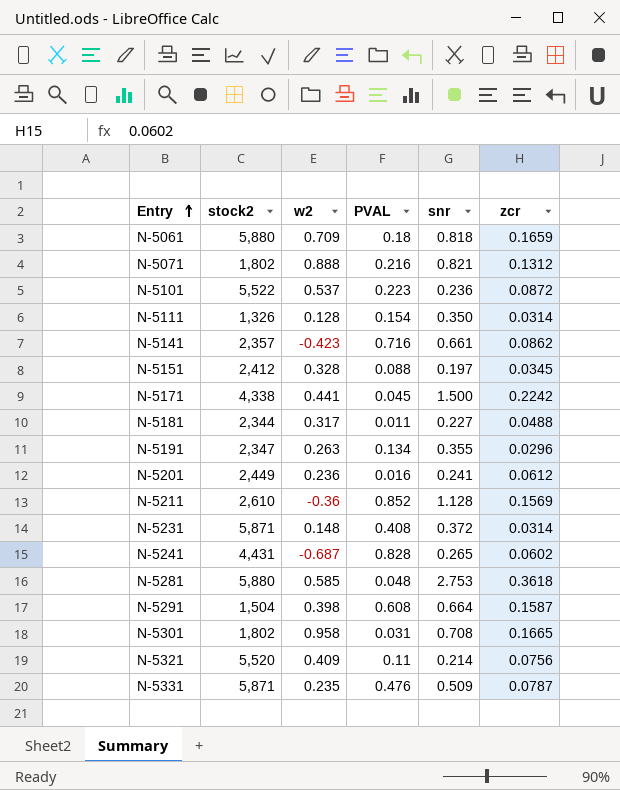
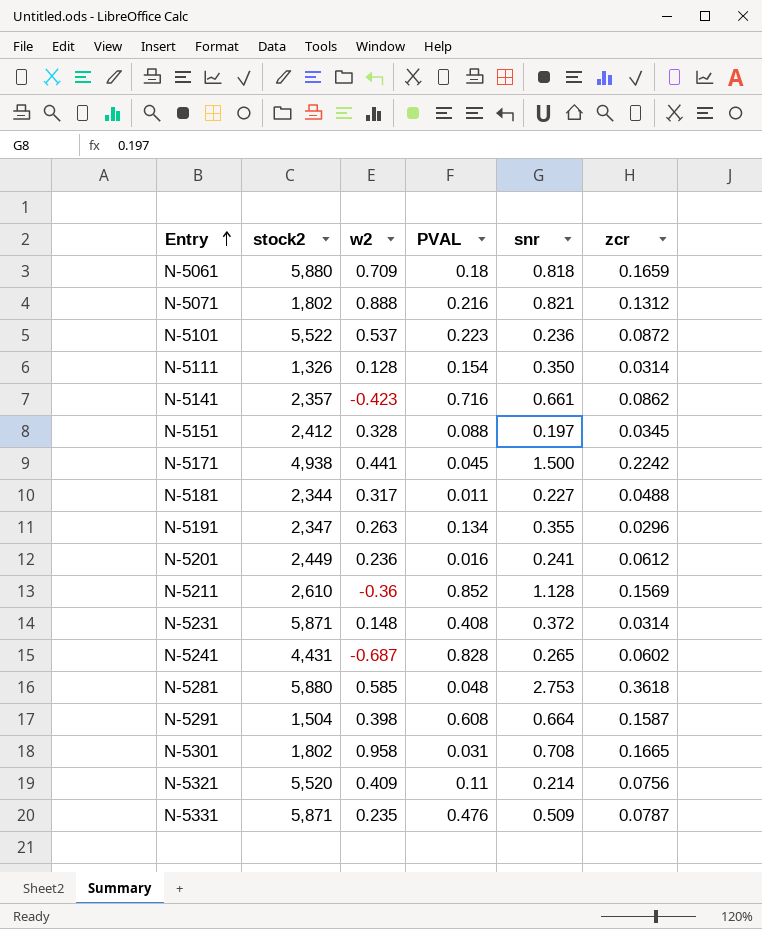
N-5171 | stock2: 4,338 -> 4,938

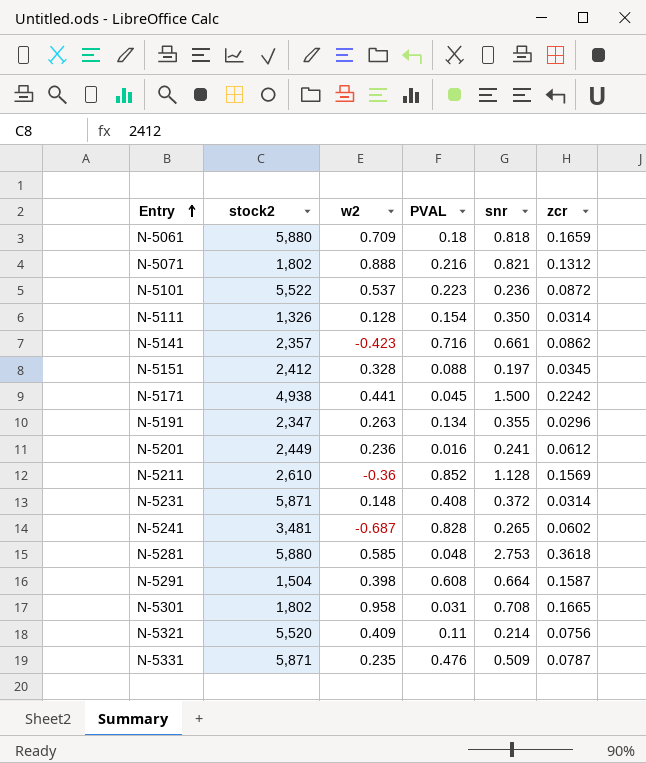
row N-5181: 2,344 | 0.317 | 0.011 | 0.227 | 0.0488 -> none
N-5241 | stock2: 4,431 -> 3,481

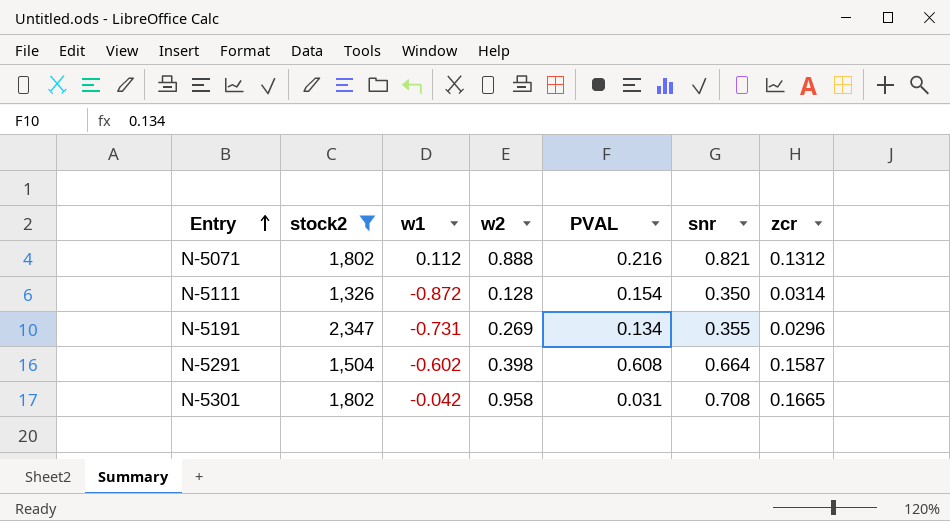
filter: none -> stock2 <= 2,347
column w1 | position: none -> 3
N-5191 | w2: 0.263 -> 0.269

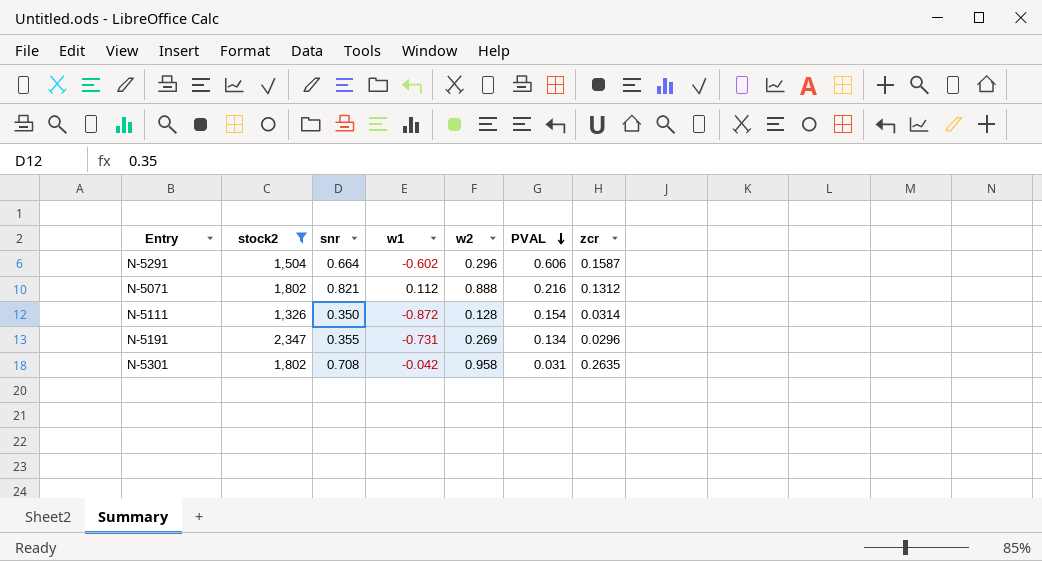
row order: Entry ascending -> PVAL descending
column snr | position: 6 -> 3
N-5291 | w2: 0.398 -> 0.296
N-5291 | PVAL: 0.608 -> 0.606
N-5301 | zcr: 0.1665 -> 0.2635

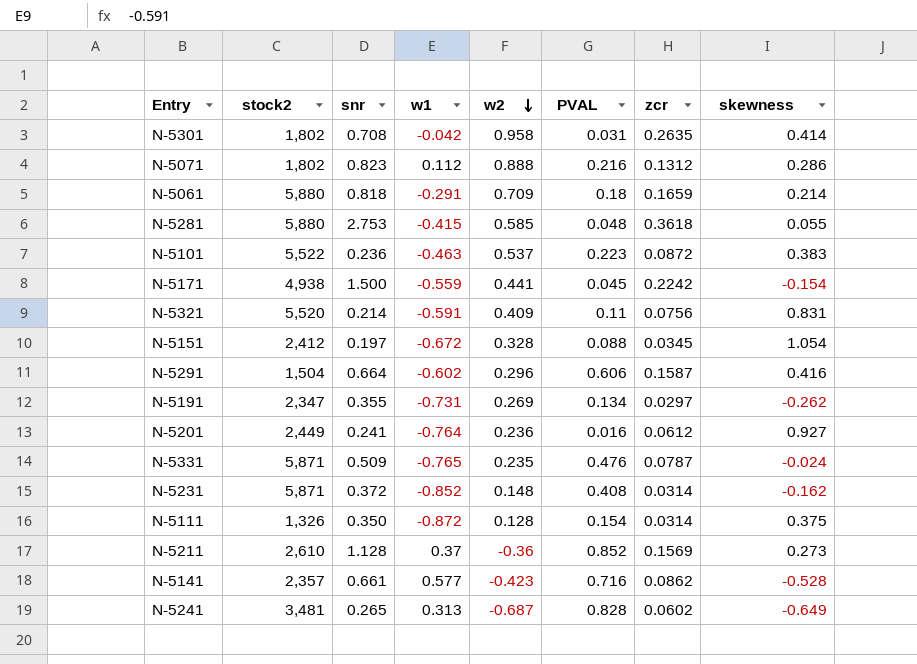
filter: stock2 <= 2,347 -> none
row order: PVAL descending -> w2 descending
column skewness | position: none -> 8
N-5071 | snr: 0.821 -> 0.823
N-5191 | zcr: 0.0296 -> 0.0297

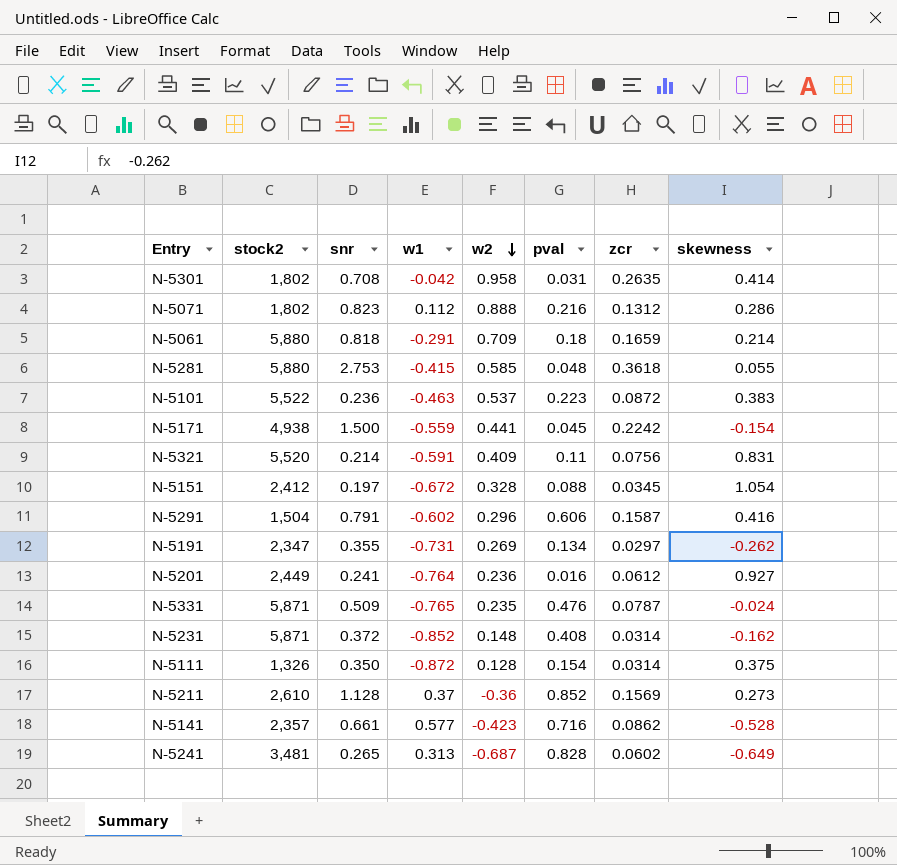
column name: PVAL -> pval
N-5291 | snr: 0.664 -> 0.791

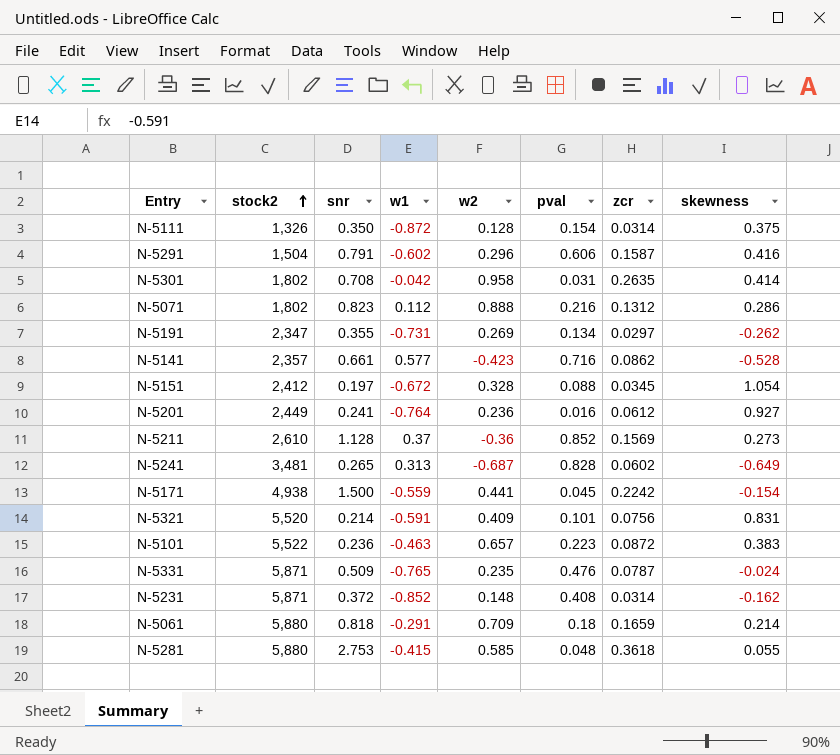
row order: w2 descending -> stock2 ascending
N-5321 | pval: 0.11 -> 0.101
N-5101 | w2: 0.537 -> 0.657

